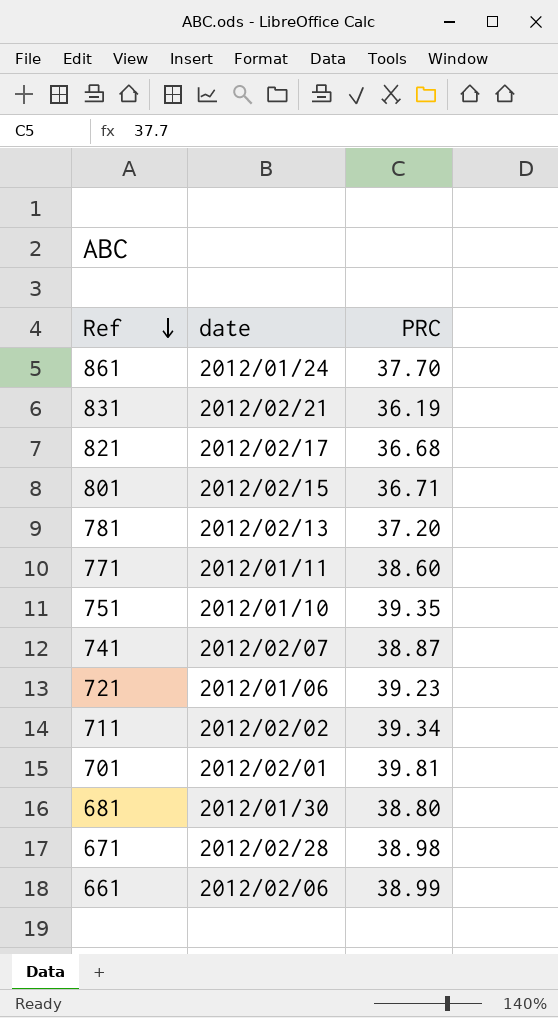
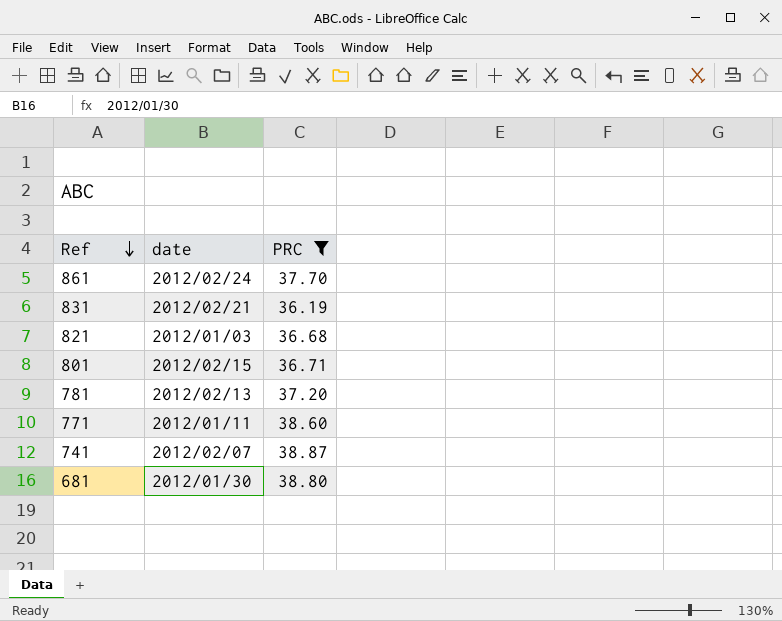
filter: none -> PRC <= 38.87
861 | date: 2012/01/24 -> 2012/02/24
821 | date: 2012/02/17 -> 2012/01/03

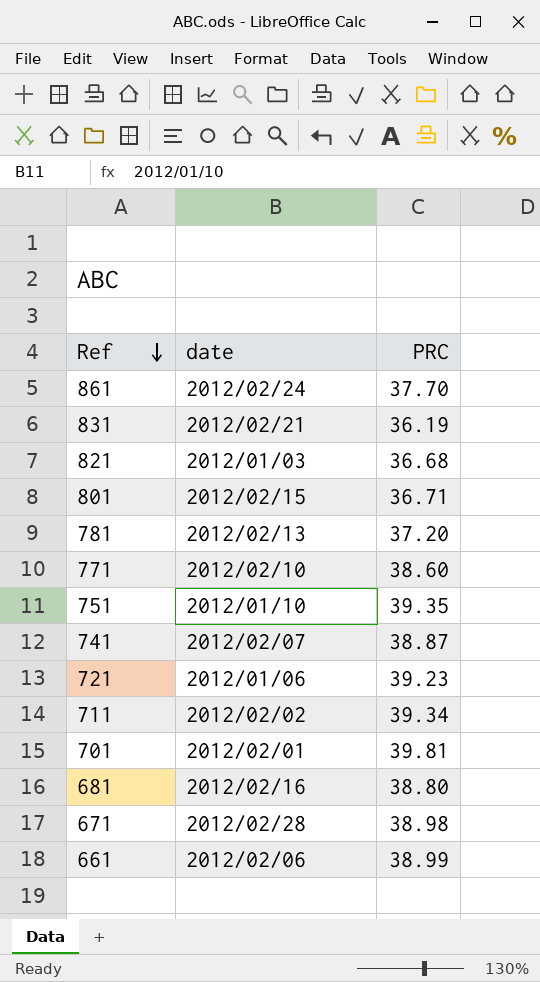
filter: PRC <= 38.87 -> none
771 | date: 2012/01/11 -> 2012/02/10
681 | date: 2012/01/30 -> 2012/02/16

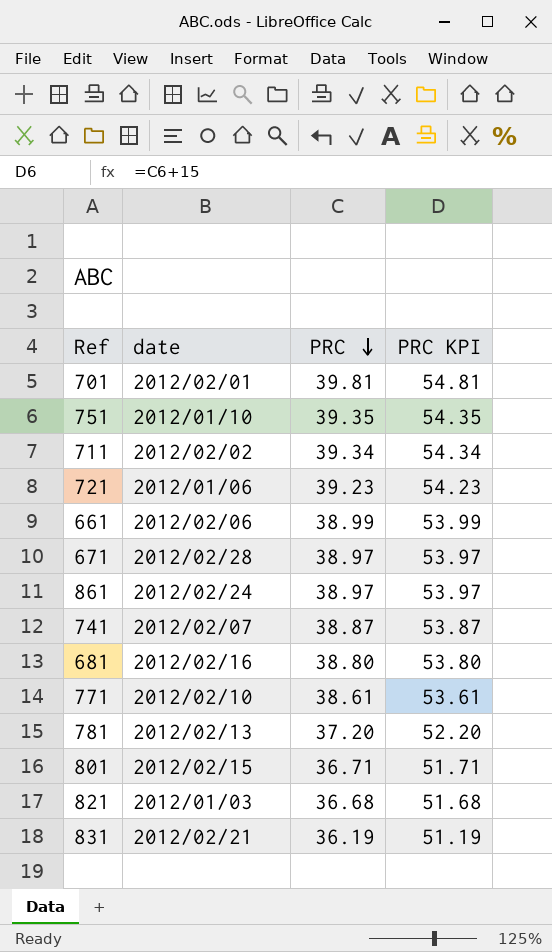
row order: Ref descending -> PRC descending
column PRC KPI | formula: none -> [PRC] + 15
671 | PRC: 38.98 -> 38.97
861 | PRC: 37.70 -> 38.97
771 | PRC: 38.60 -> 38.61

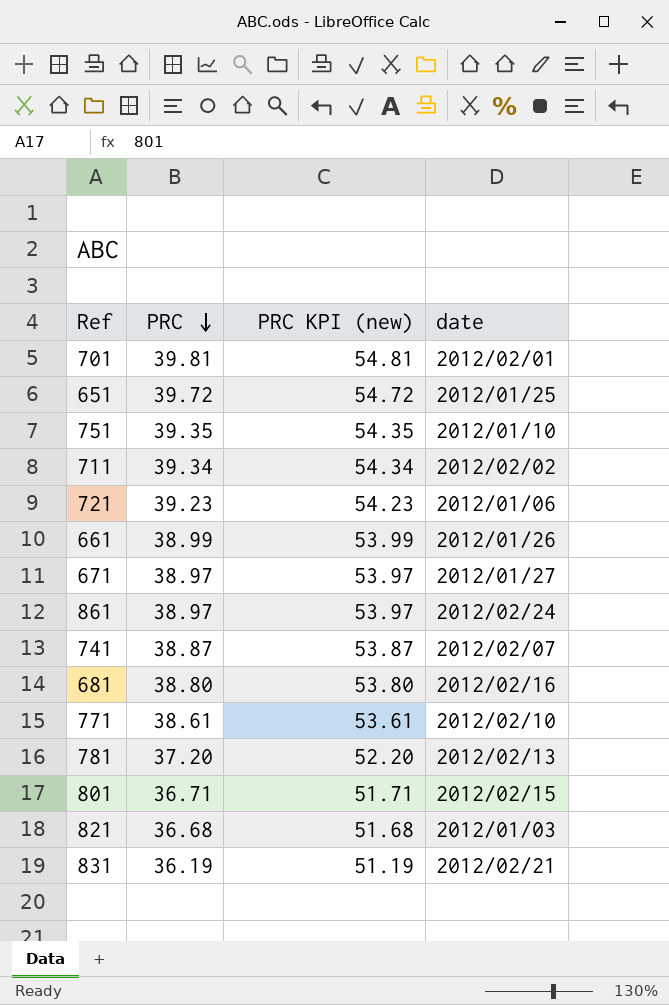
column name: PRC KPI -> PRC KPI (new)
column date | position: 2 -> 4
row 651: none -> 39.72 | 54.72 | 2012/01/25
661 | date: 2012/02/06 -> 2012/01/26
671 | date: 2012/02/28 -> 2012/01/27

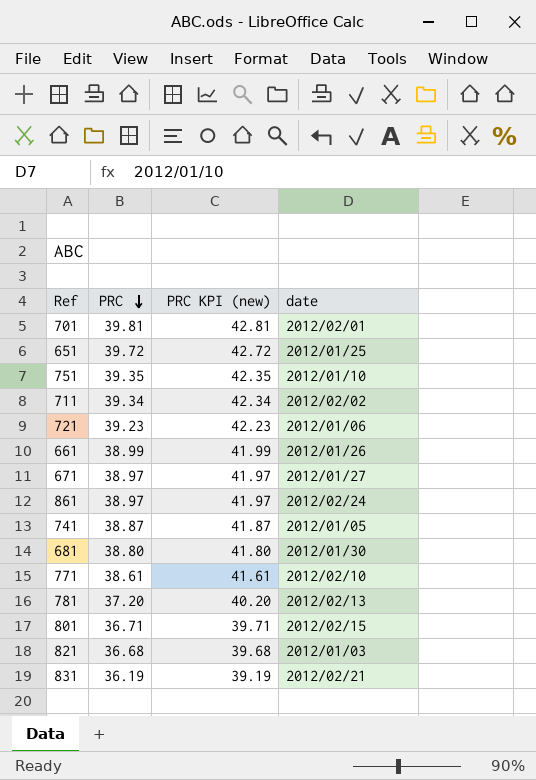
column PRC KPI (new) | formula: [PRC] + 15 -> [PRC] + 3
741 | date: 2012/02/07 -> 2012/01/05
681 | date: 2012/02/16 -> 2012/01/30

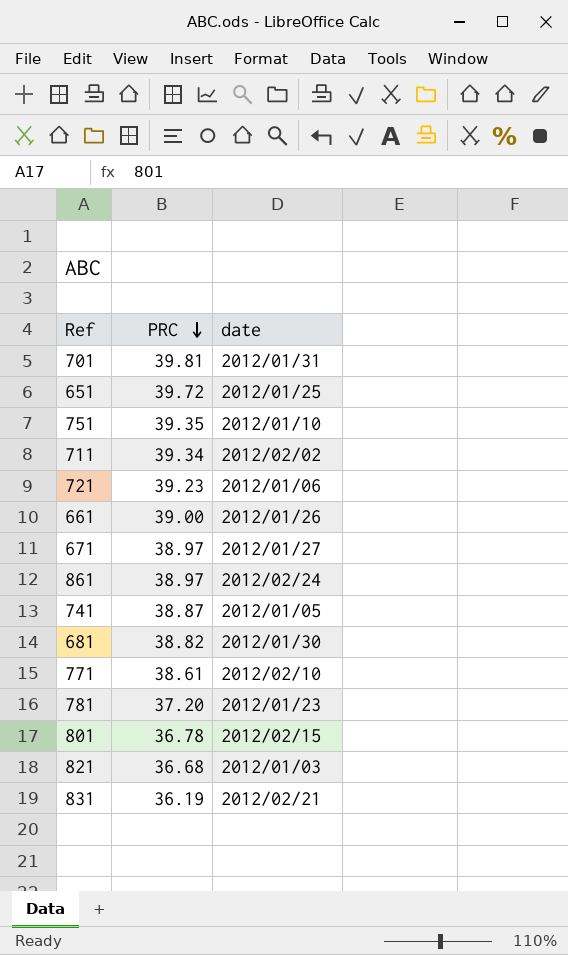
column PRC KPI (new) | formula: [PRC] + 3 -> none
701 | date: 2012/02/01 -> 2012/01/31
661 | PRC: 38.99 -> 39.00
681 | PRC: 38.80 -> 38.82
781 | date: 2012/02/13 -> 2012/01/23
801 | PRC: 36.71 -> 36.78

